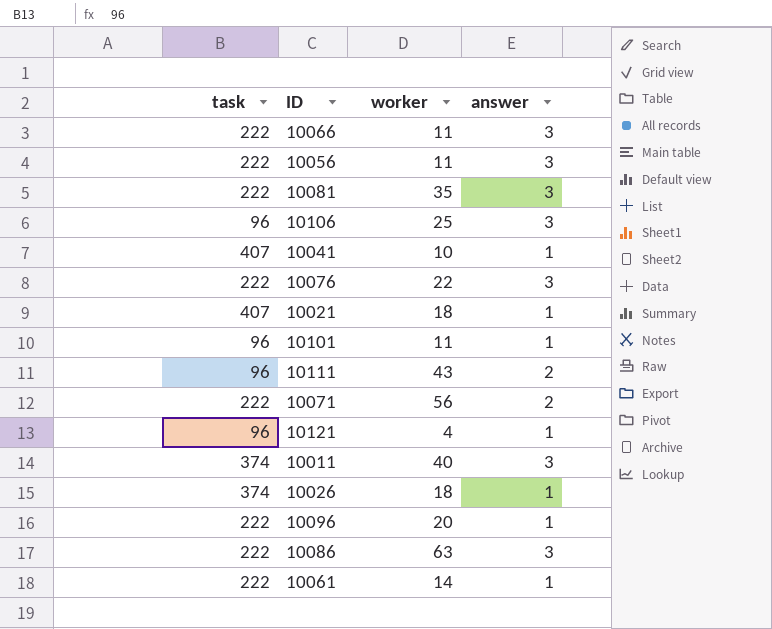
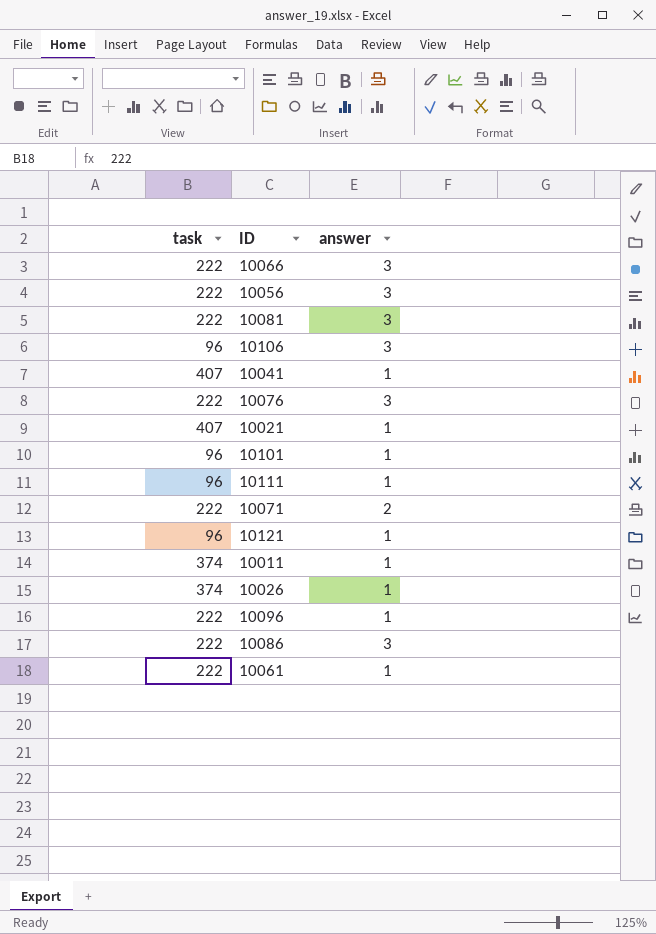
column worker | position: 3 -> none
10111 | answer: 2 -> 1
10011 | answer: 3 -> 1

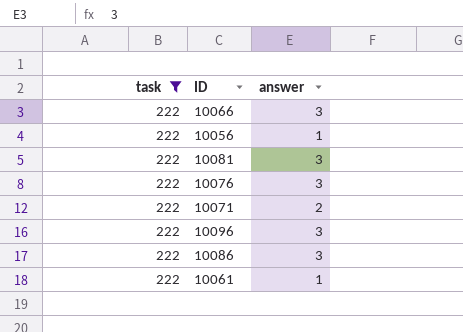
filter: none -> task = 222
10056 | answer: 3 -> 1
10096 | answer: 1 -> 3

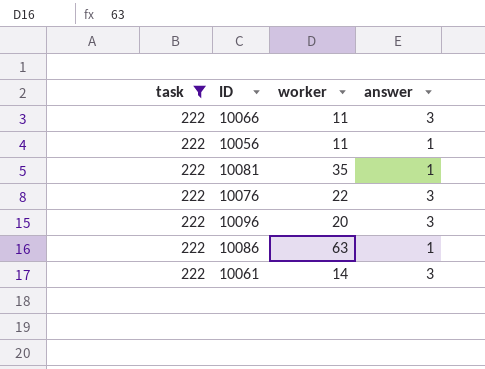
column worker | position: none -> 3
row 10071: 222 | 2 -> none
10081 | answer: 3 -> 1
10086 | answer: 3 -> 1
10061 | answer: 1 -> 3

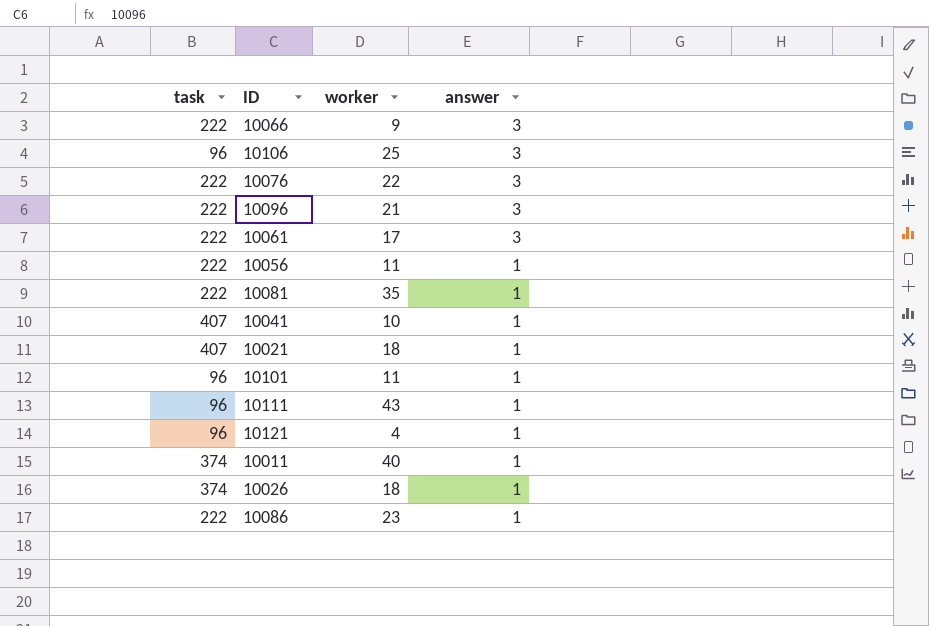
filter: task = 222 -> none
row order: none -> answer descending
10066 | worker: 11 -> 9
10096 | worker: 20 -> 21
10061 | worker: 14 -> 17
10086 | worker: 63 -> 23

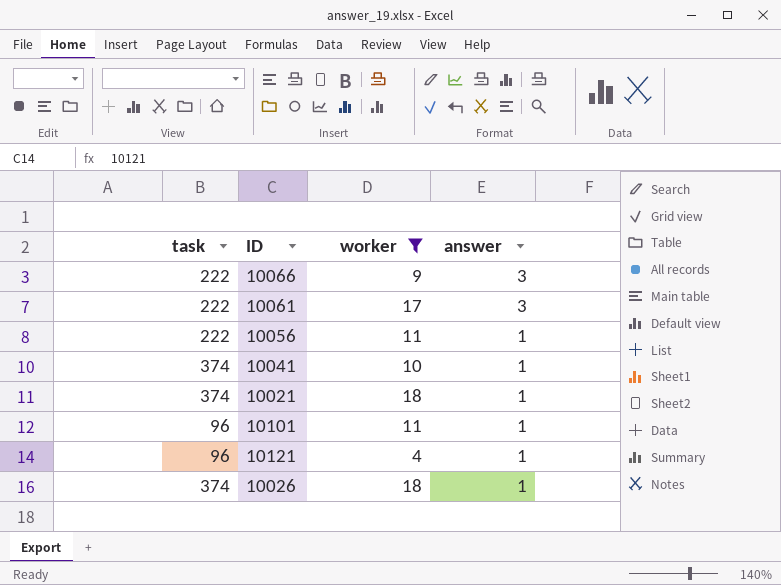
filter: none -> worker <= 18
10041 | task: 407 -> 374
10021 | task: 407 -> 374

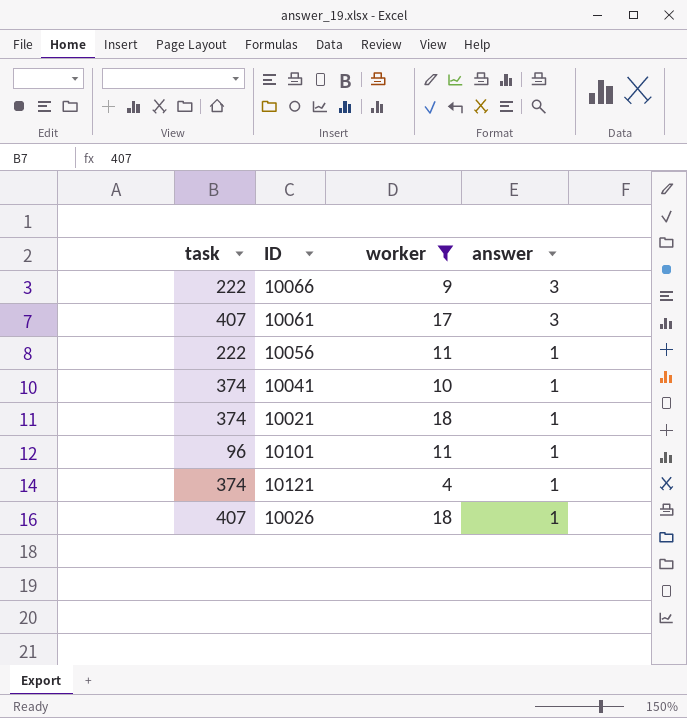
10061 | task: 222 -> 407
10121 | task: 96 -> 374
10026 | task: 374 -> 407

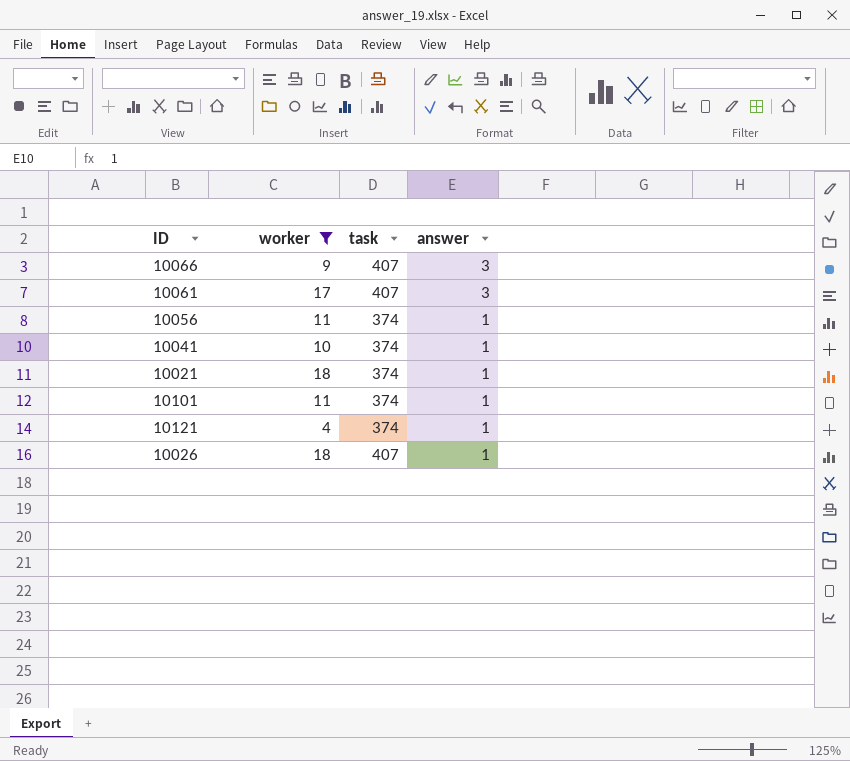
column task | position: 1 -> 3
10066 | task: 222 -> 407
10056 | task: 222 -> 374
10101 | task: 96 -> 374

